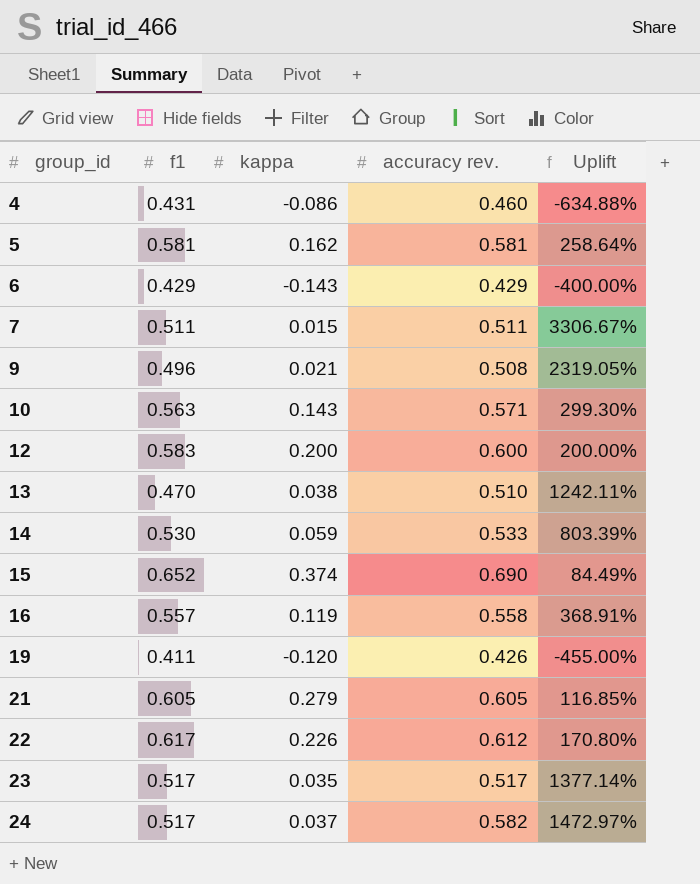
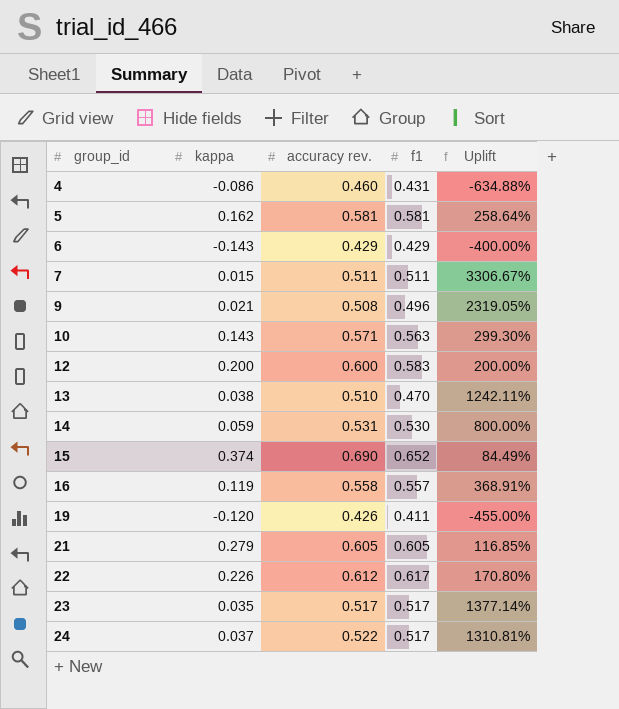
column f1 | position: 2 -> 4
14 | accuracy rev.: 0.533 -> 0.531
14 | Uplift: 803.39% -> 800.00%
24 | accuracy rev.: 0.582 -> 0.522
24 | Uplift: 1472.97% -> 1310.81%

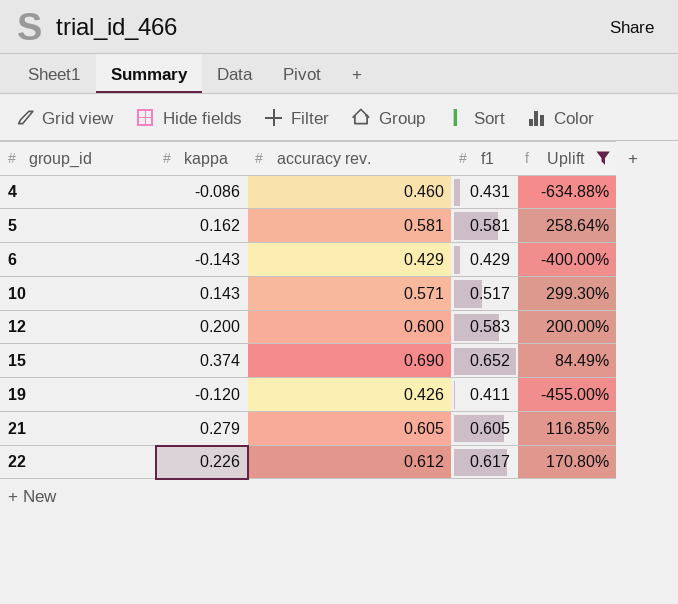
filter: none -> Uplift <= 299.30%
10 | f1: 0.563 -> 0.517

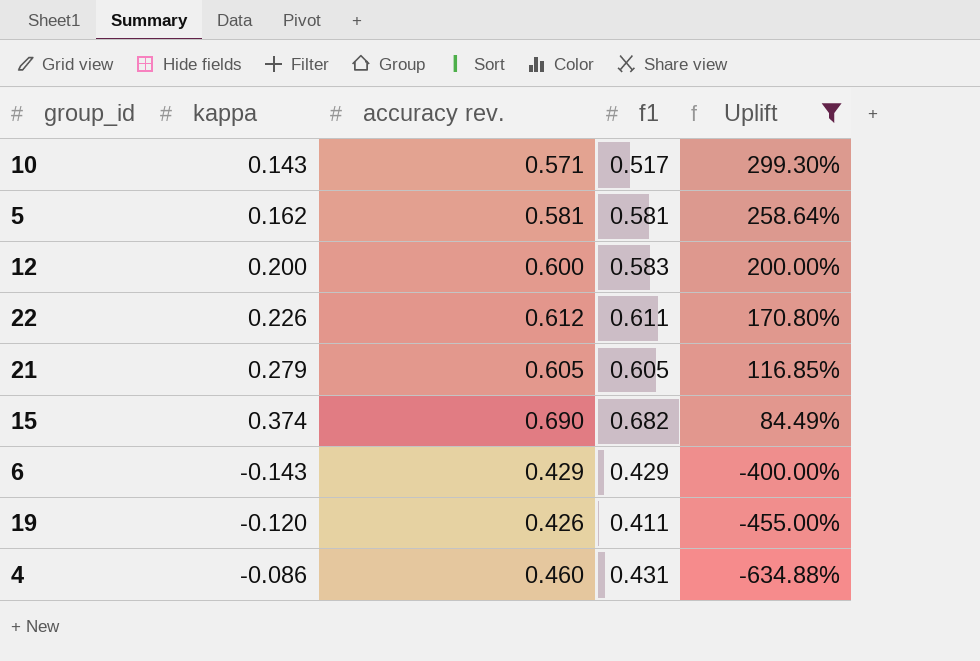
row order: group_id ascending -> Uplift descending
22 | f1: 0.617 -> 0.611
15 | f1: 0.652 -> 0.682

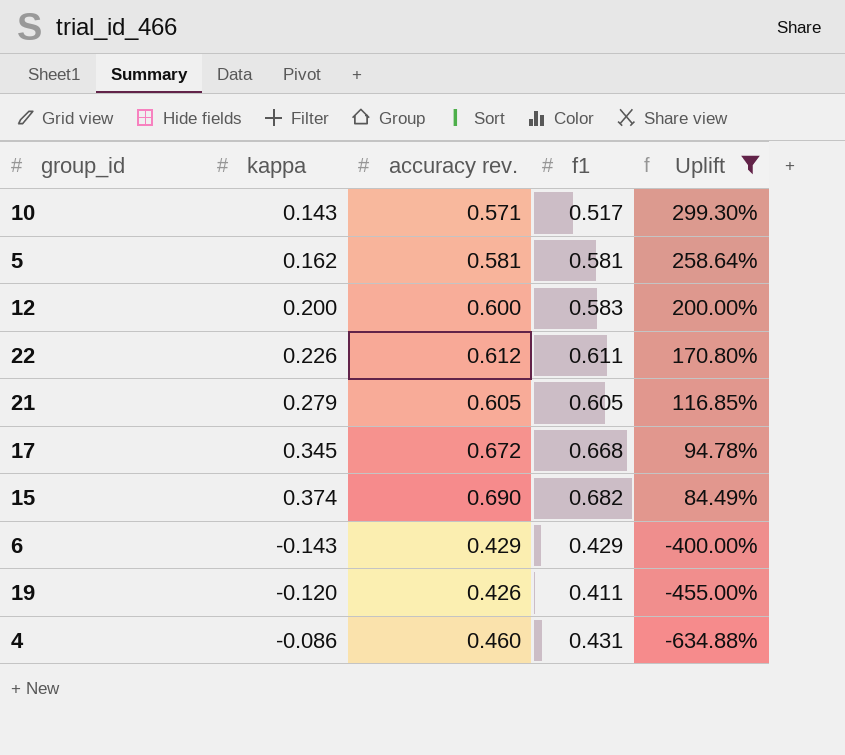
row 17: none -> 0.345 | 0.672 | 0.668 | 94.78%

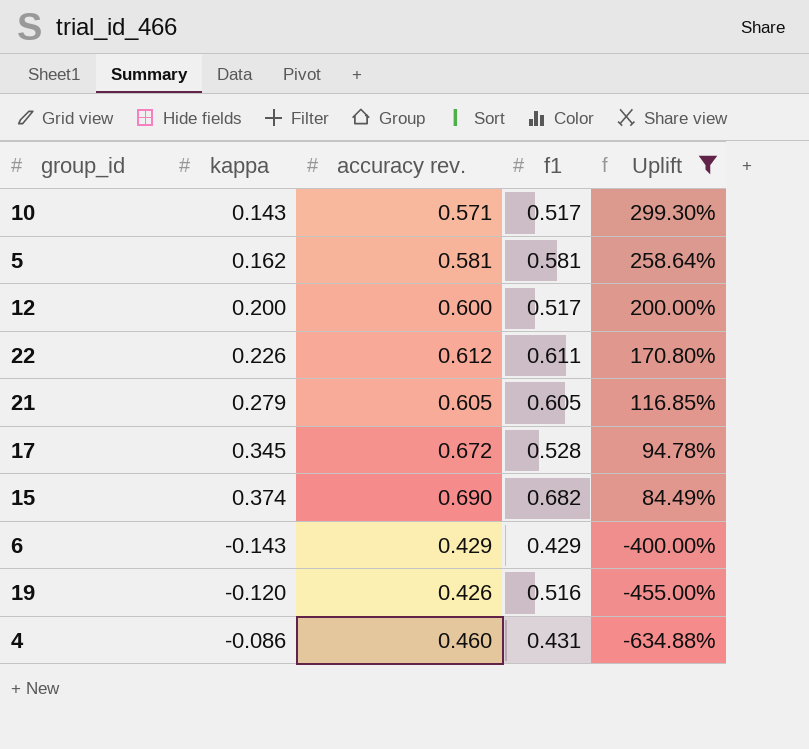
12 | f1: 0.583 -> 0.517
17 | f1: 0.668 -> 0.528
19 | f1: 0.411 -> 0.516

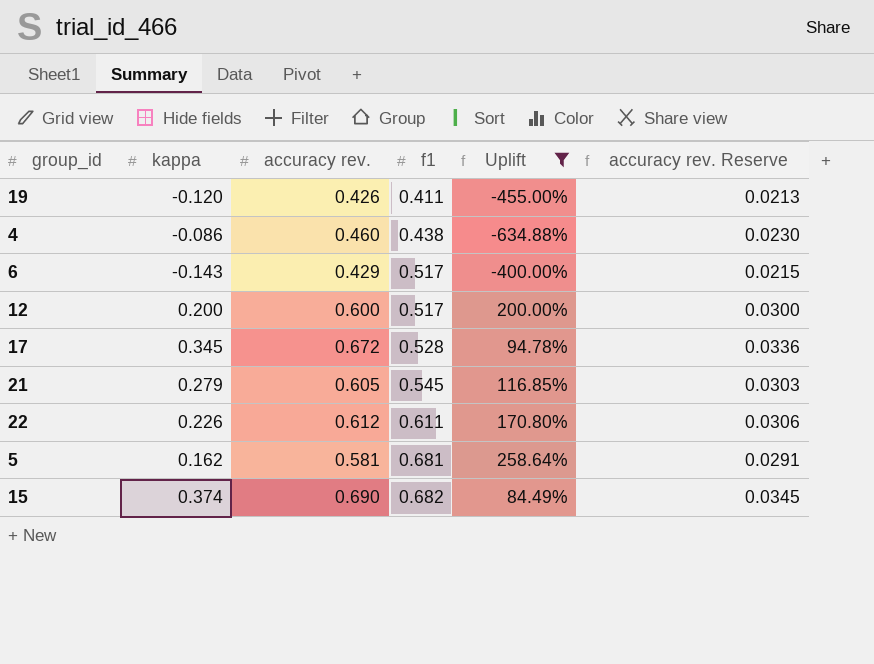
row order: Uplift descending -> f1 ascending
column accuracy rev. Reserve | formula: none -> [accuracy rev.] * 0.05
row 10: 0.143 | 0.571 | 0.517 | 299.30% -> none
19 | f1: 0.516 -> 0.411
4 | f1: 0.431 -> 0.438
6 | f1: 0.429 -> 0.517
21 | f1: 0.605 -> 0.545
5 | f1: 0.581 -> 0.681

